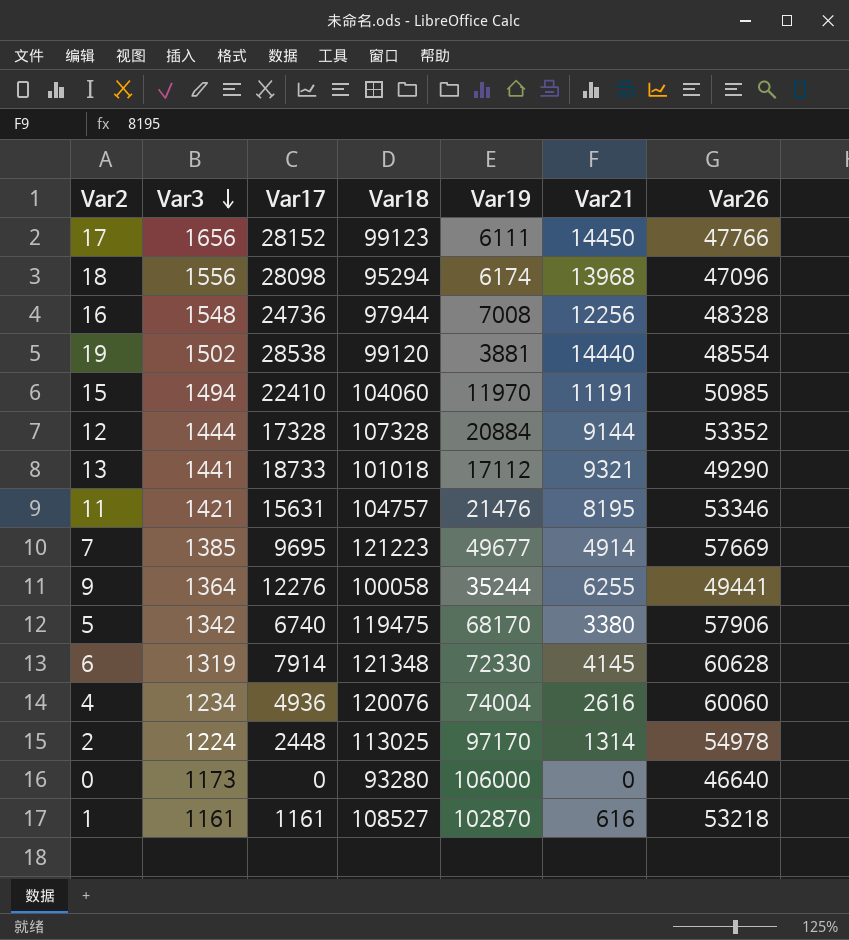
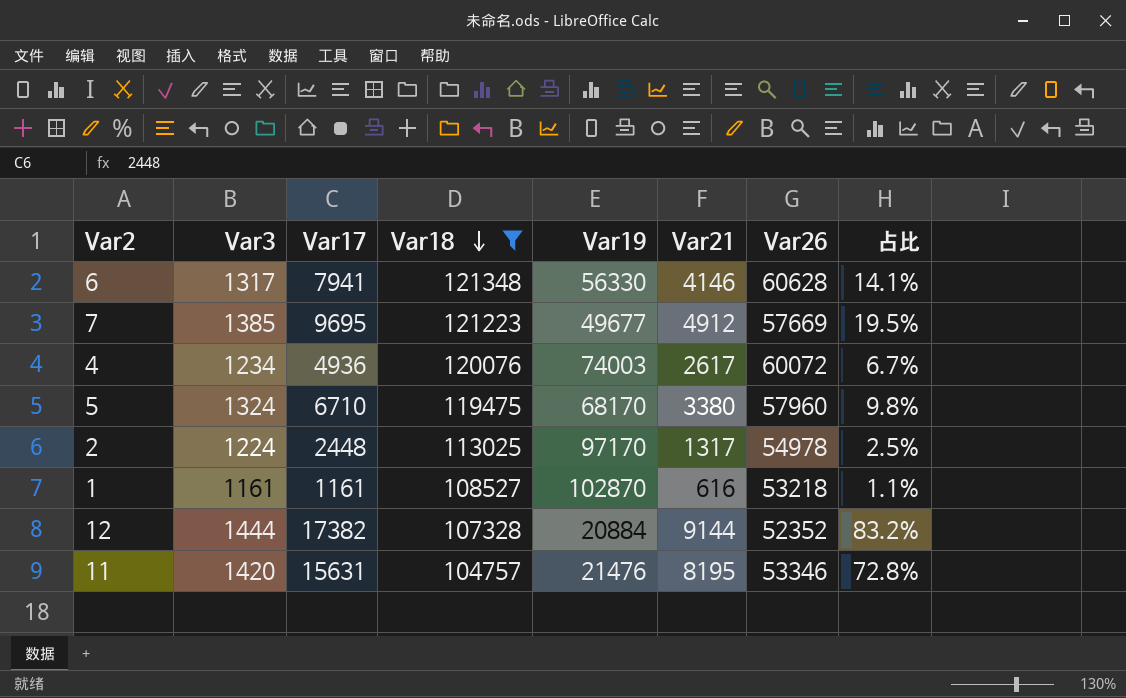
filter: none -> Var18 >= 104757
row order: Var3 descending -> Var18 descending
column 占比 | formula: none -> [Var17] / [Var19]
6 | Var3: 1319 -> 1317
6 | Var17: 7914 -> 7941
6 | Var19: 72330 -> 56330
6 | Var21: 4145 -> 4146
7 | Var21: 4914 -> 4912
4 | Var19: 74004 -> 74003
4 | Var21: 2616 -> 2617
4 | Var26: 60060 -> 60072
5 | Var3: 1342 -> 1324
5 | Var17: 6740 -> 6710
5 | Var26: 57906 -> 57960
2 | Var21: 1314 -> 1317
12 | Var17: 17328 -> 17382
12 | Var26: 53352 -> 52352
11 | Var3: 1421 -> 1420

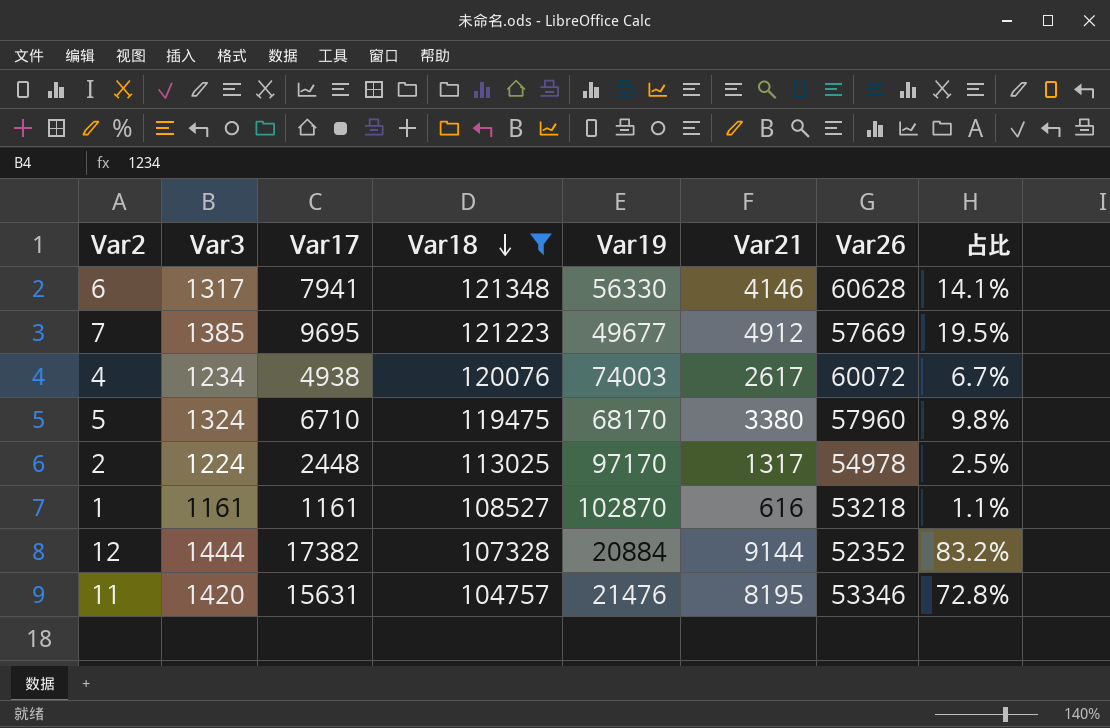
4 | Var17: 4936 -> 4938

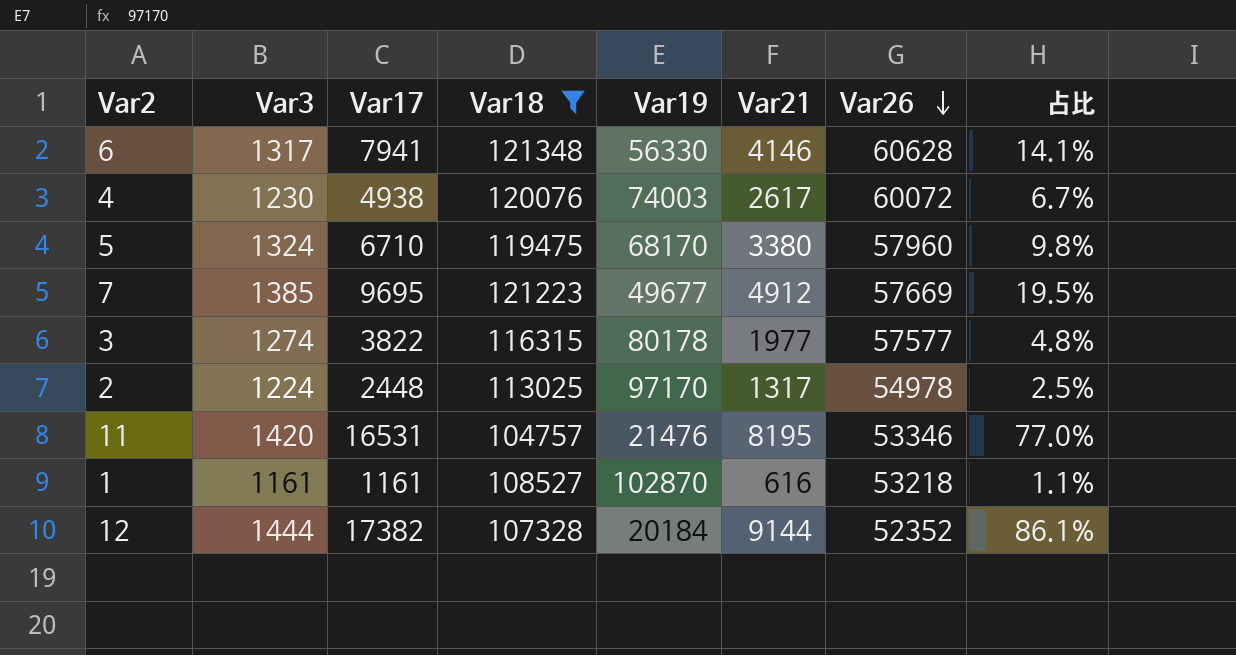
row order: Var18 descending -> Var26 descending
4 | Var3: 1234 -> 1230
row 3: none -> 1274 | 3822 | 116315 | 80178 | 1977 | 57577 | 4.8%
11 | Var17: 15631 -> 16531
11 | 占比: 72.8% -> 77.0%
12 | Var19: 20884 -> 20184
12 | 占比: 83.2% -> 86.1%

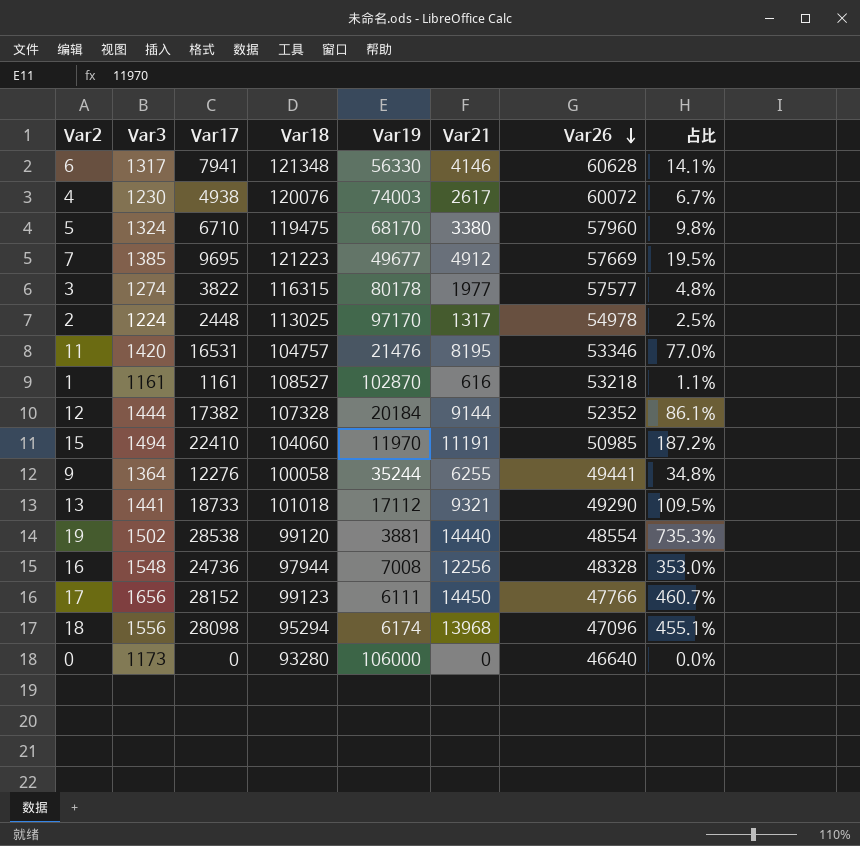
filter: Var18 >= 104757 -> none

